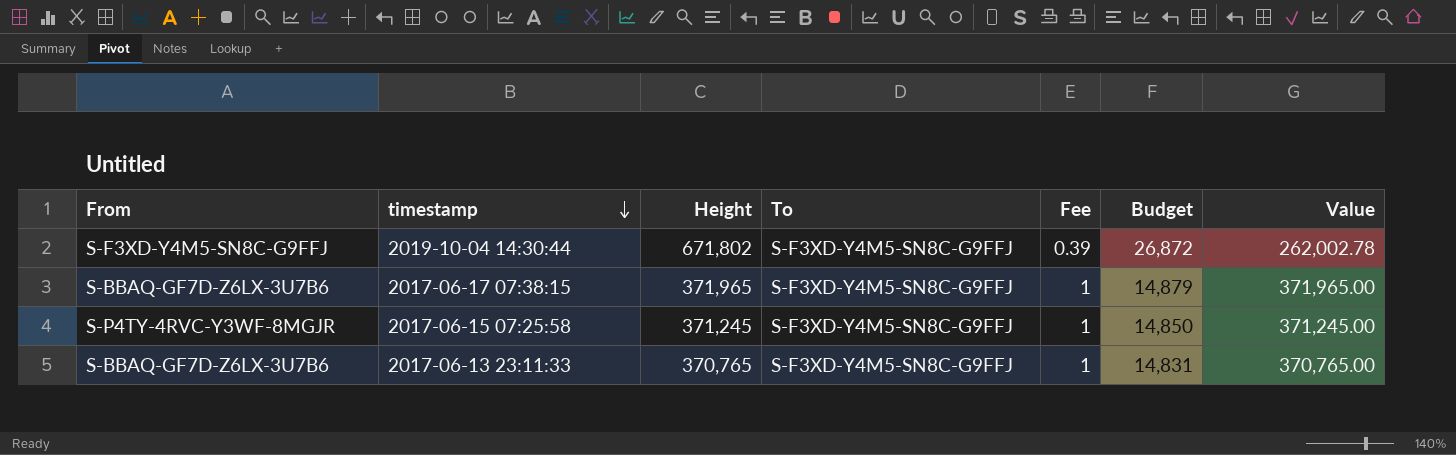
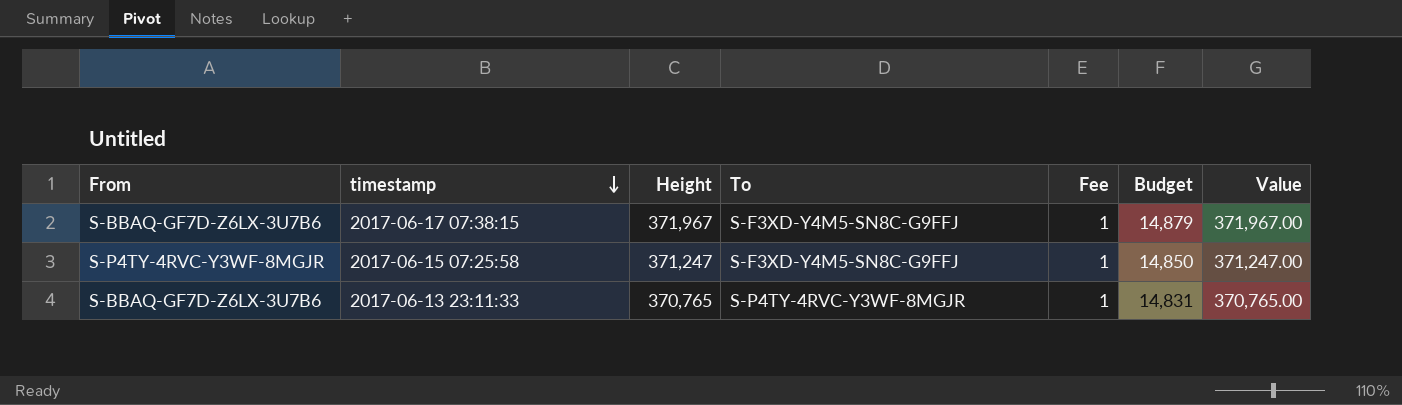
row 2019-10-04 14:30:44: S-F3XD-Y4M5-SN8C-G9FFJ | 671,802 | S-F3XD-Y4M5-SN8C-G9FFJ | 0.39 | 26,872 | 262,002.78 -> none
2017-06-17 07:38:15 | Height: 371,965 -> 371,967
2017-06-17 07:38:15 | Value: 371,965.00 -> 371,967.00
2017-06-15 07:25:58 | Height: 371,245 -> 371,247
2017-06-15 07:25:58 | Value: 371,245.00 -> 371,247.00
2017-06-13 23:11:33 | To: S-F3XD-Y4M5-SN8C-G9FFJ -> S-P4TY-4RVC-Y3WF-8MGJR

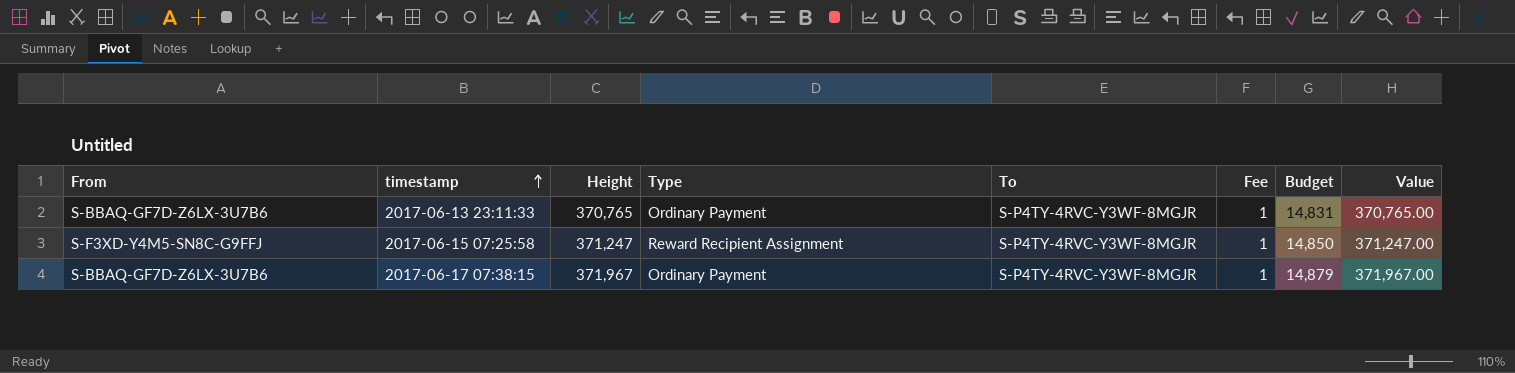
row order: timestamp descending -> timestamp ascending
column Type | position: none -> 4
2017-06-15 07:25:58 | From: S-P4TY-4RVC-Y3WF-8MGJR -> S-F3XD-Y4M5-SN8C-G9FFJ
2017-06-15 07:25:58 | To: S-F3XD-Y4M5-SN8C-G9FFJ -> S-P4TY-4RVC-Y3WF-8MGJR
2017-06-17 07:38:15 | To: S-F3XD-Y4M5-SN8C-G9FFJ -> S-P4TY-4RVC-Y3WF-8MGJR

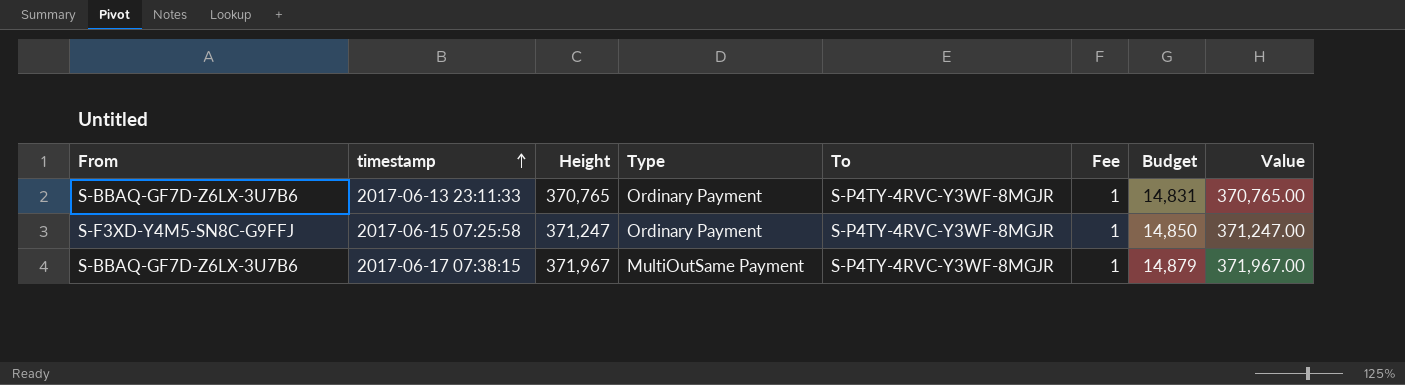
2017-06-15 07:25:58 | Type: Reward Recipient Assignment -> Ordinary Payment
2017-06-17 07:38:15 | Type: Ordinary Payment -> MultiOutSame Payment

